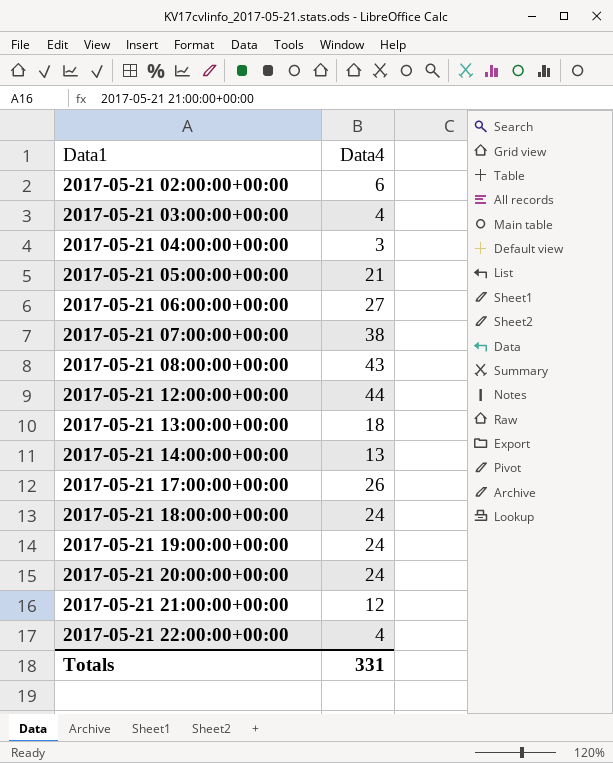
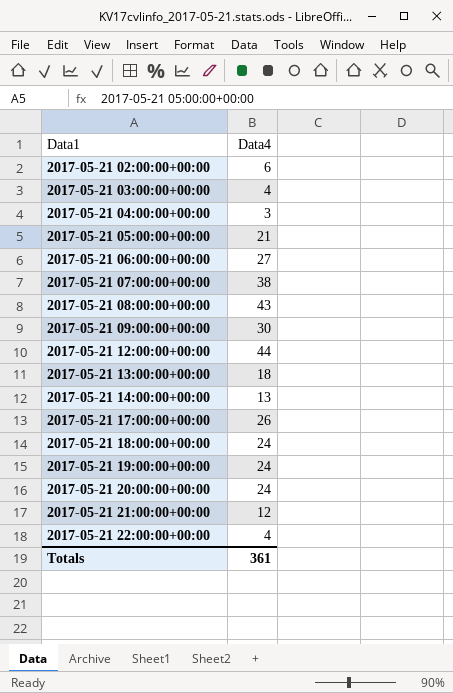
row 2017-05-21 09:00:00+00:00: none -> 30
Totals | Data4: 331 -> 361

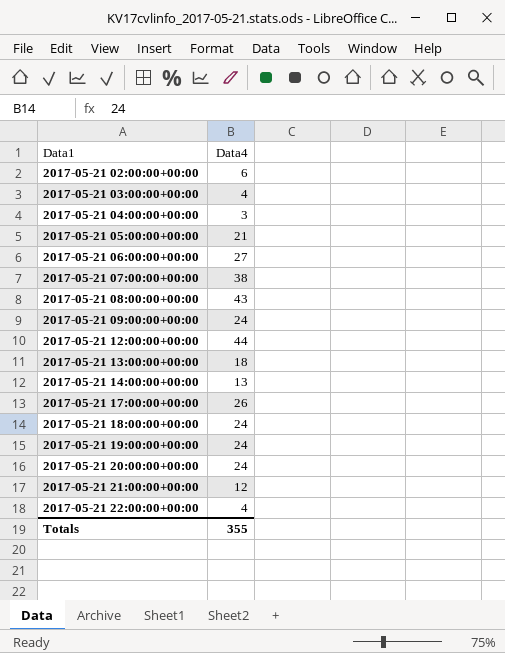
2017-05-21 09:00:00+00:00 | Data4: 30 -> 24
Totals | Data4: 361 -> 355

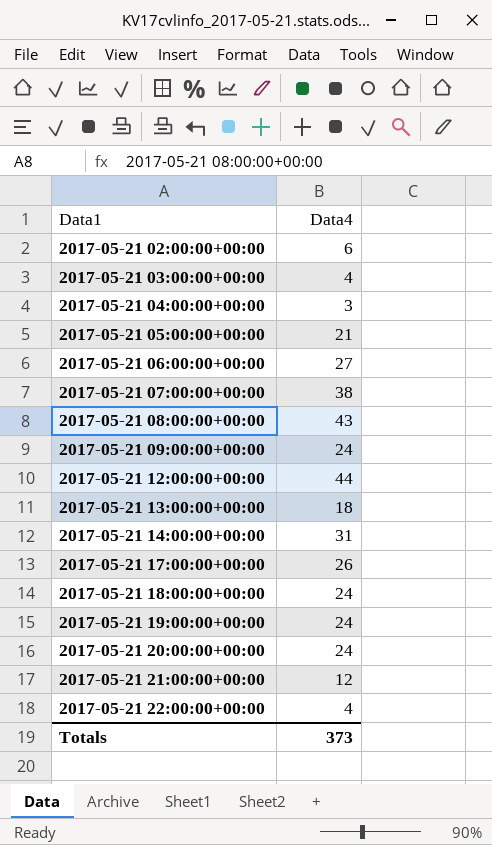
2017-05-21 14:00:00+00:00 | Data4: 13 -> 31
Totals | Data4: 355 -> 373

